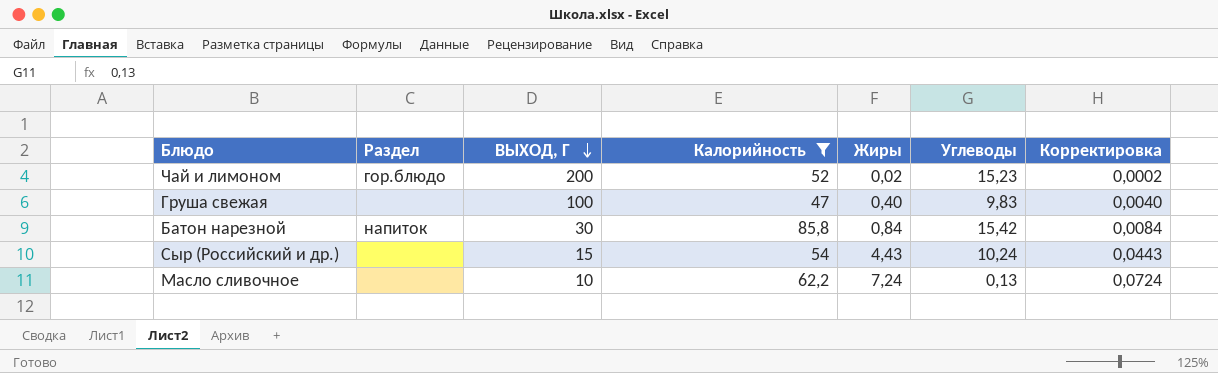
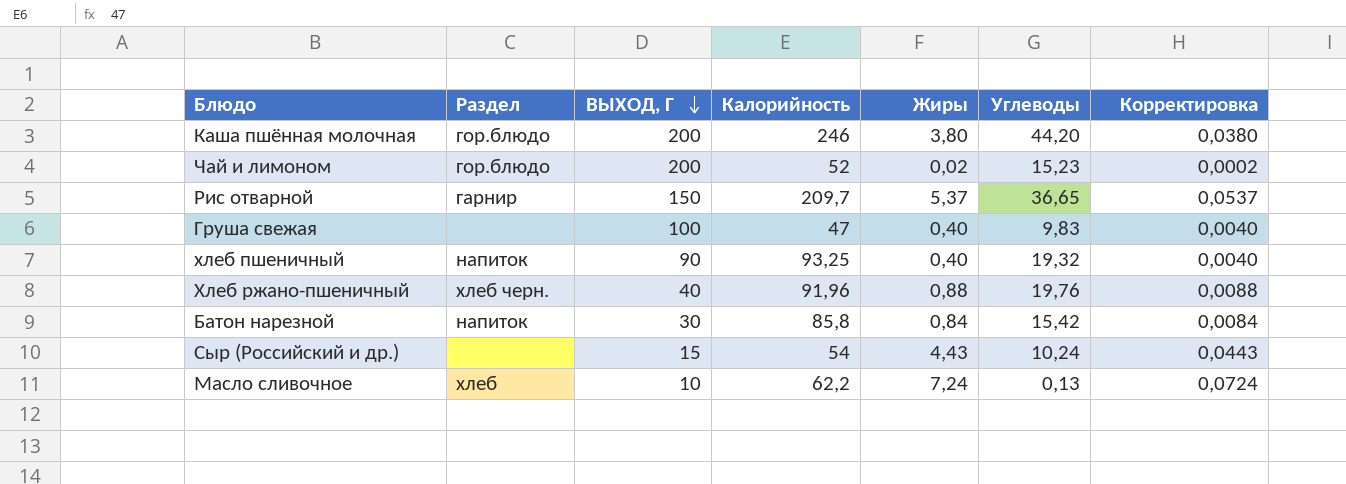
filter: Калорийность <= 85,8 -> none
Масло сливочное | Раздел: none -> хлеб

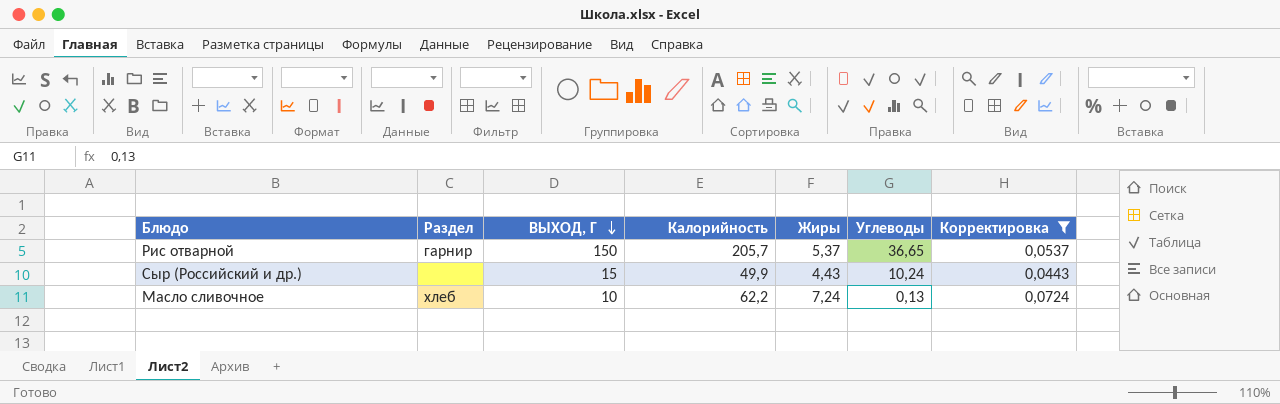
filter: none -> Корректировка >= 0,0443
Рис отварной | Калорийность: 209,7 -> 205,7
Сыр (Российский и др.) | Калорийность: 54 -> 49,9

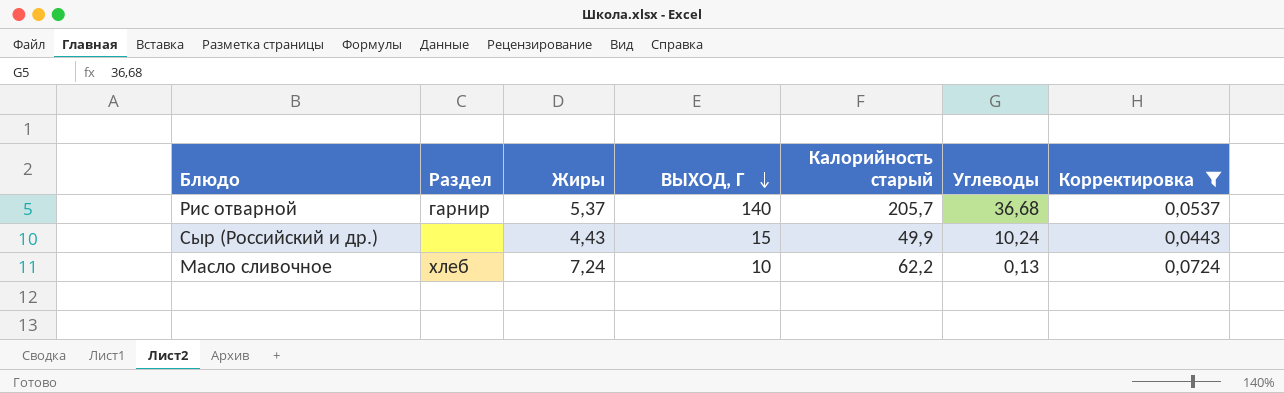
column Жиры | position: 5 -> 3
column name: Калорийность -> Калорийность старый
Рис отварной | ВЫХОД, Г: 150 -> 140
Рис отварной | Углеводы: 36,65 -> 36,68

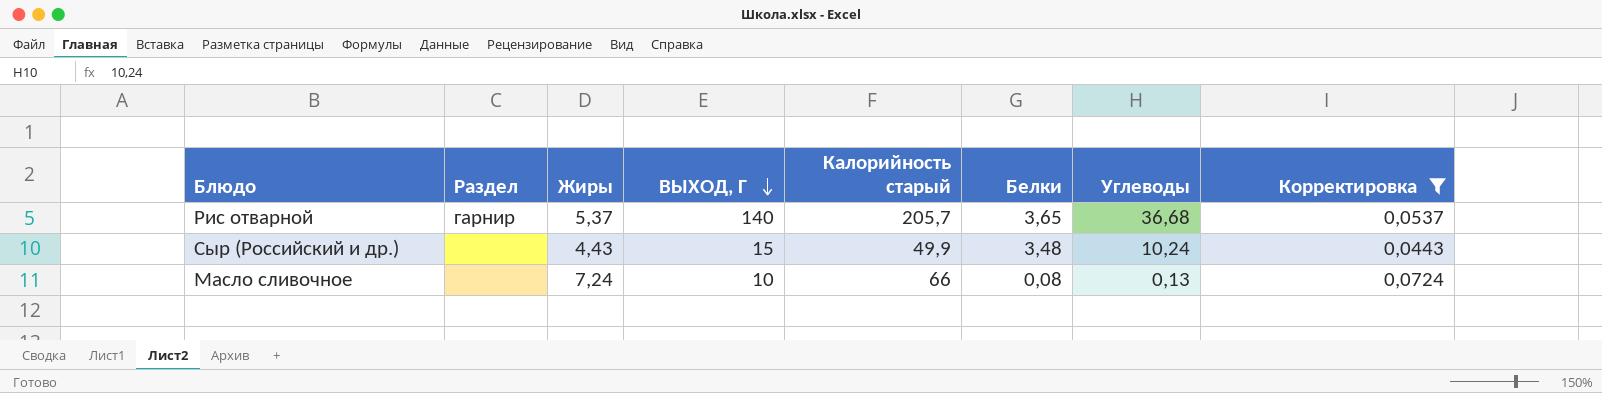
column Белки | position: none -> 6
Масло сливочное | Раздел: хлеб -> none
Масло сливочное | Калорийность старый: 62,2 -> 66

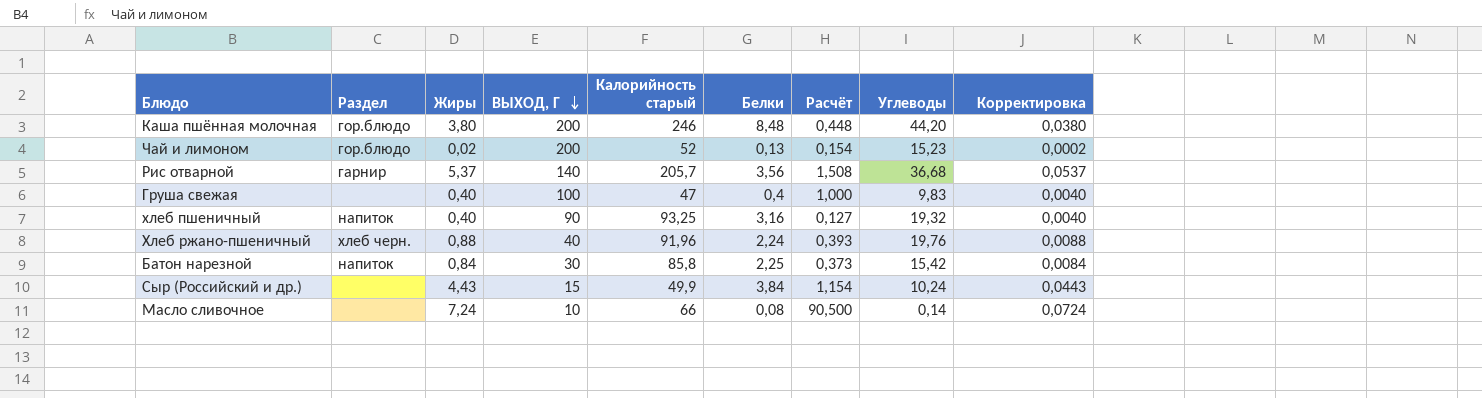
filter: Корректировка >= 0,0443 -> none
column Расчёт | formula: none -> [Жиры] / [Белки]
Рис отварной | Белки: 3,65 -> 3,56
Сыр (Российский и др.) | Белки: 3,48 -> 3,84
Масло сливочное | Углеводы: 0,13 -> 0,14

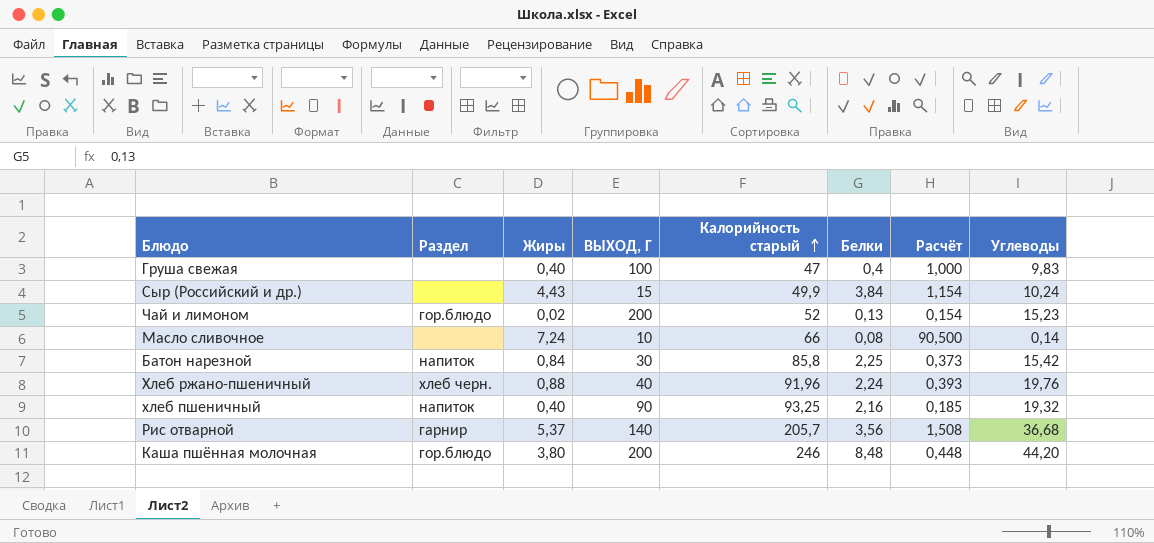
row order: ВЫХОД, Г descending -> Калорийность старый ascending
column Корректировка | formula: [Жиры] * 0,01 -> none
хлеб пшеничный | Белки: 3,16 -> 2,16
хлеб пшеничный | Расчёт: 0,127 -> 0,185

